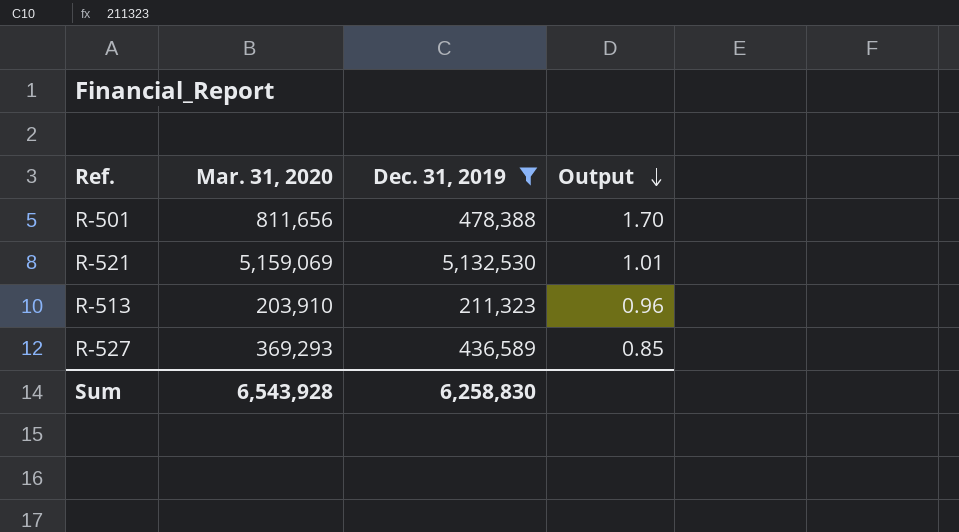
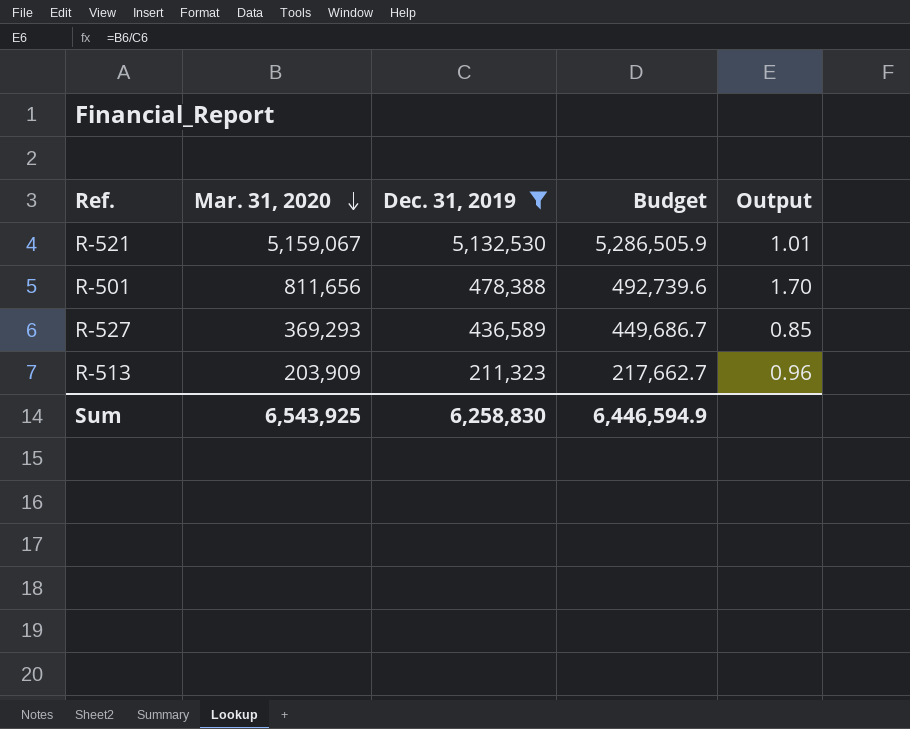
row order: Output descending -> Mar. 31, 2020 descending
column Budget | formula: none -> [Dec. 31, 2019] * 1.03
R-521 | Mar. 31, 2020: 5,159,069 -> 5,159,067
R-513 | Mar. 31, 2020: 203,910 -> 203,909
Sum | Mar. 31, 2020: 6,543,928 -> 6,543,925

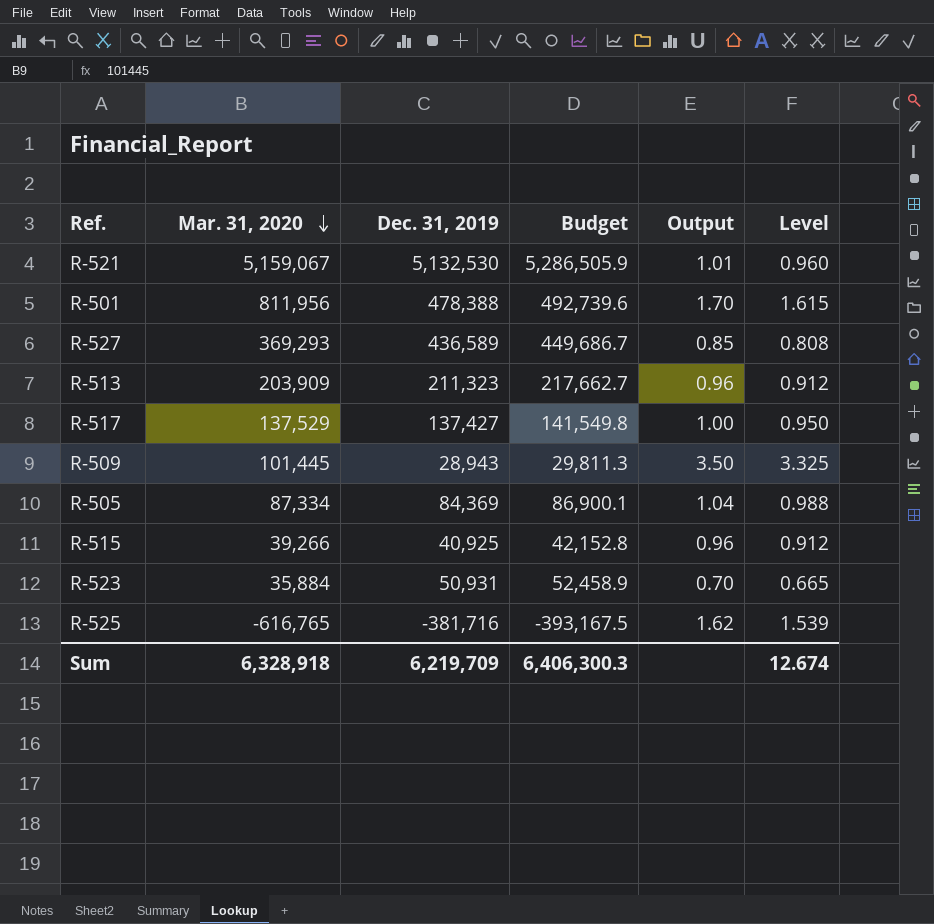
filter: Dec. 31, 2019 >= 211,323 -> none
column Level | formula: none -> [Output] * 0.95
R-501 | Mar. 31, 2020: 811,656 -> 811,956
Sum | Mar. 31, 2020: 6,543,925 -> 6,328,918
Sum | Dec. 31, 2019: 6,258,830 -> 6,219,709
Sum | Budget: 6,446,594.9 -> 6,406,300.3

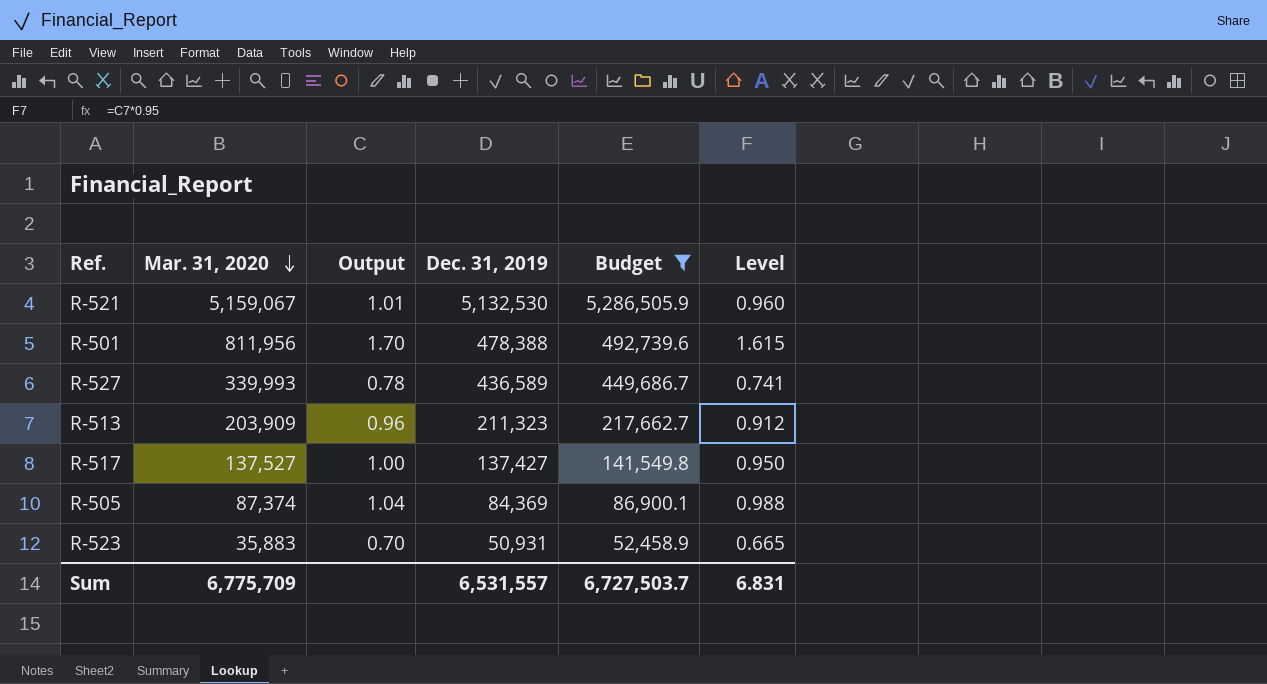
filter: none -> Budget >= 52,458.9
column Output | position: 5 -> 3
R-527 | Mar. 31, 2020: 369,293 -> 339,993
R-527 | Output: 0.85 -> 0.78
R-527 | Level: 0.808 -> 0.741
R-517 | Mar. 31, 2020: 137,529 -> 137,527
R-505 | Mar. 31, 2020: 87,334 -> 87,374
R-523 | Mar. 31, 2020: 35,884 -> 35,883
Sum | Mar. 31, 2020: 6,328,918 -> 6,775,709
Sum | Dec. 31, 2019: 6,219,709 -> 6,531,557
Sum | Budget: 6,406,300.3 -> 6,727,503.7
Sum | Level: 12.674 -> 6.831

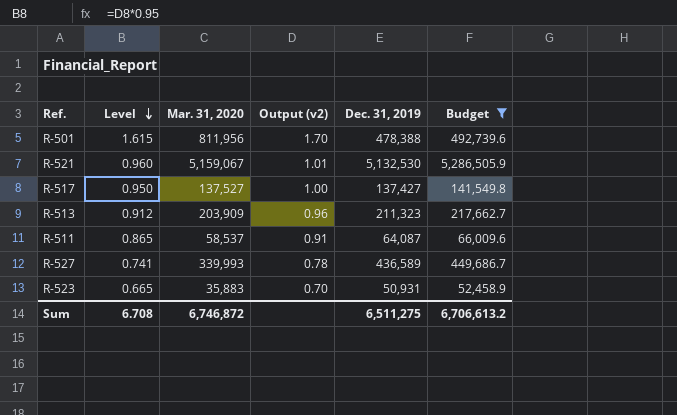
row order: Mar. 31, 2020 descending -> Level descending
column Level | position: 6 -> 2
column name: Output -> Output (v2)
row R-505: 87,374 | 1.04 | 84,369 | 86,900.1 | 0.988 -> none
row R-511: none -> 0.865 | 58,537 | 0.91 | 64,087 | 66,009.6
Sum | Level: 6.831 -> 6.708
Sum | Mar. 31, 2020: 6,775,709 -> 6,746,872
Sum | Dec. 31, 2019: 6,531,557 -> 6,511,275
Sum | Budget: 6,727,503.7 -> 6,706,613.2

